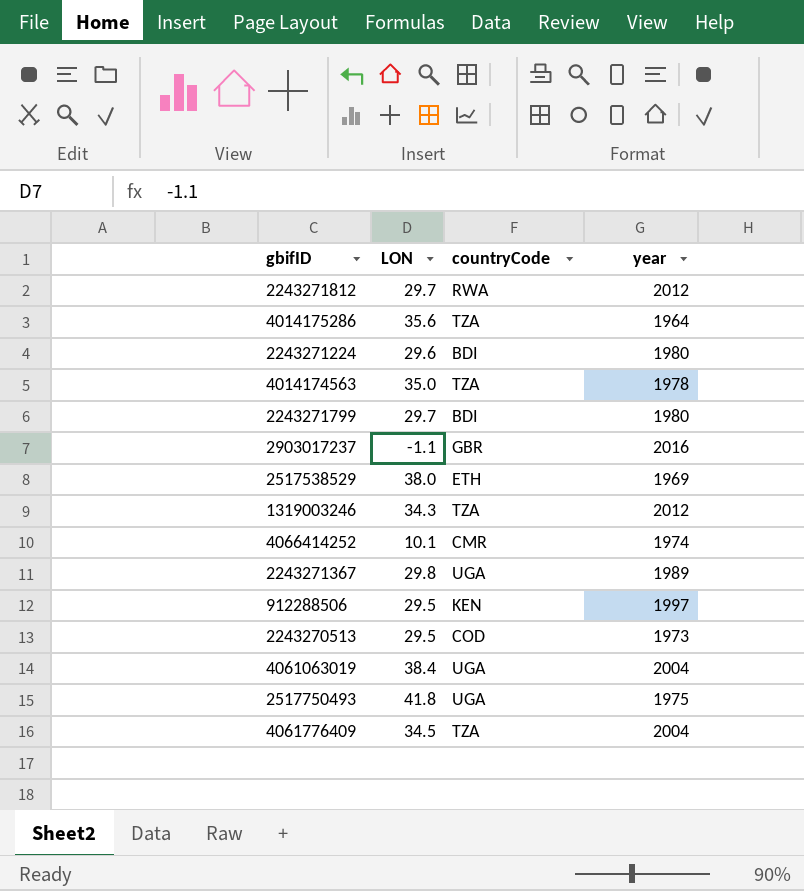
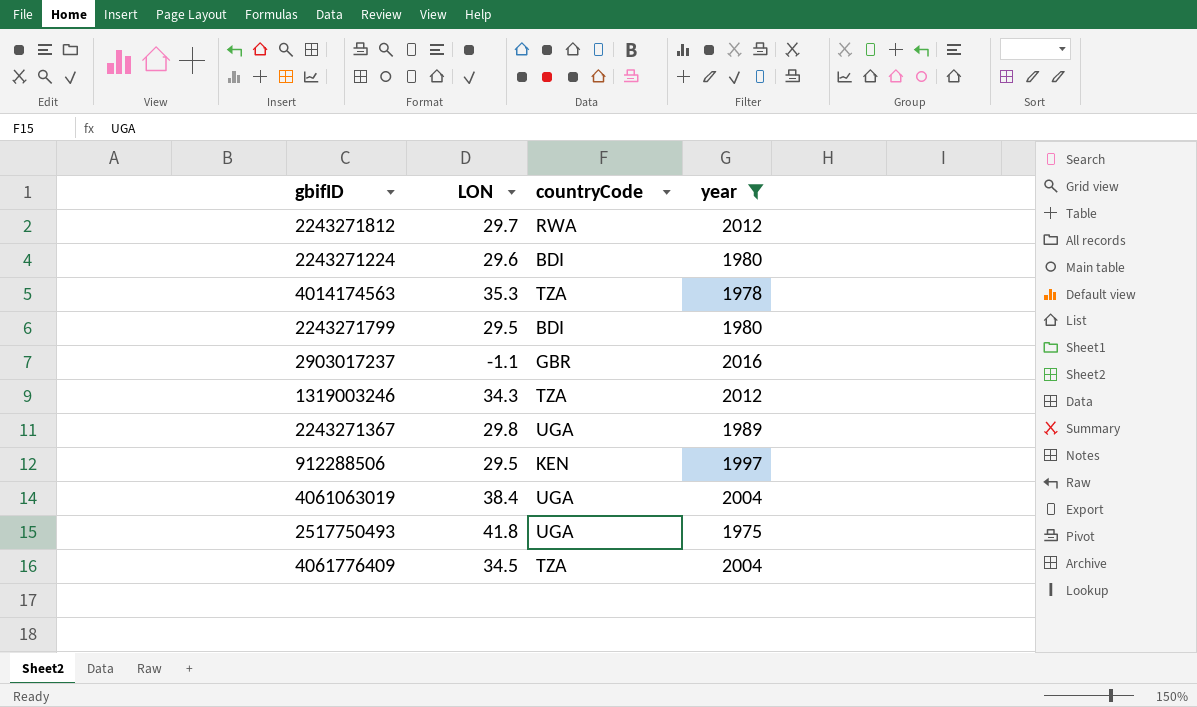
filter: none -> year >= 1975
4014174563 | LON: 35.0 -> 35.3
2243271799 | LON: 29.7 -> 29.5

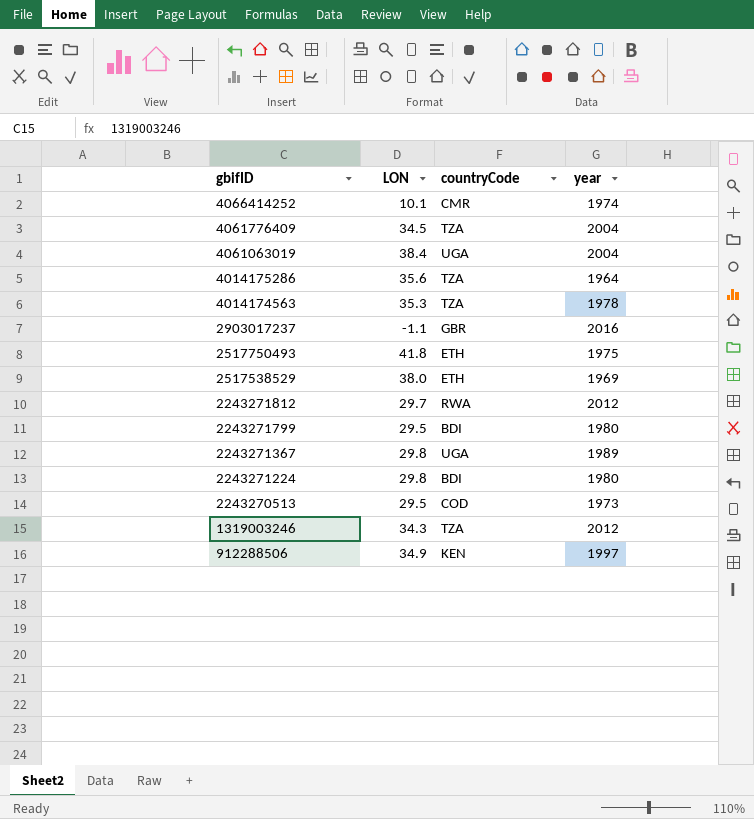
filter: year >= 1975 -> none
row order: none -> gbifID descending
2517750493 | countryCode: UGA -> ETH
2243271224 | LON: 29.6 -> 29.8
912288506 | LON: 29.5 -> 34.9

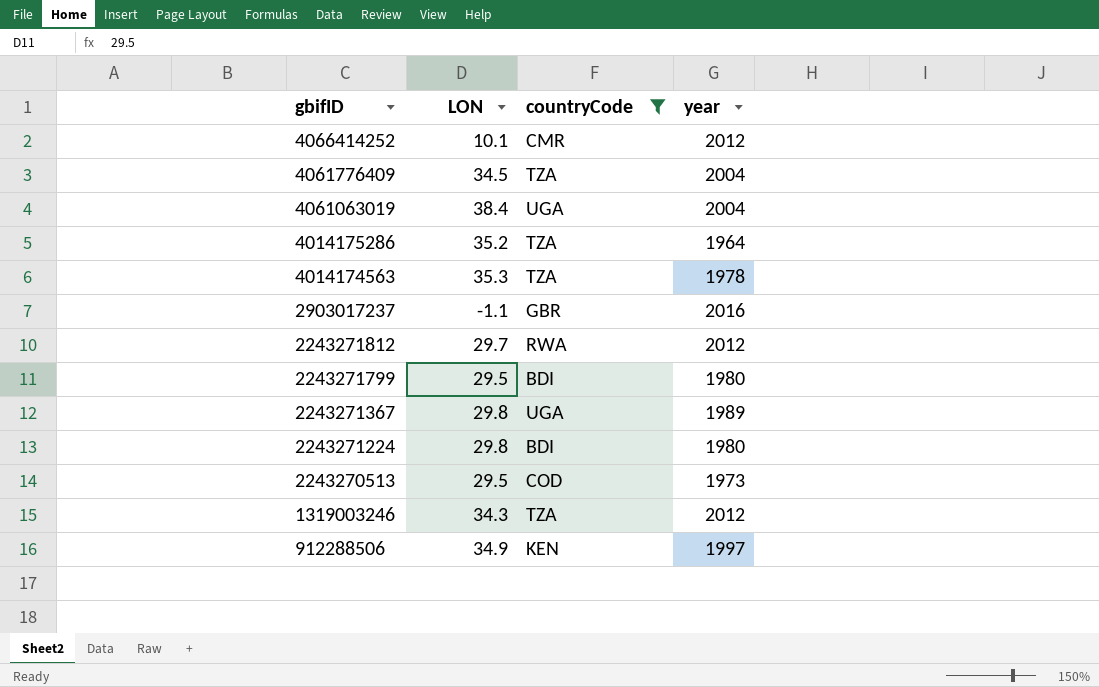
filter: none -> countryCode != ETH
4066414252 | year: 1974 -> 2012
4014175286 | LON: 35.6 -> 35.2

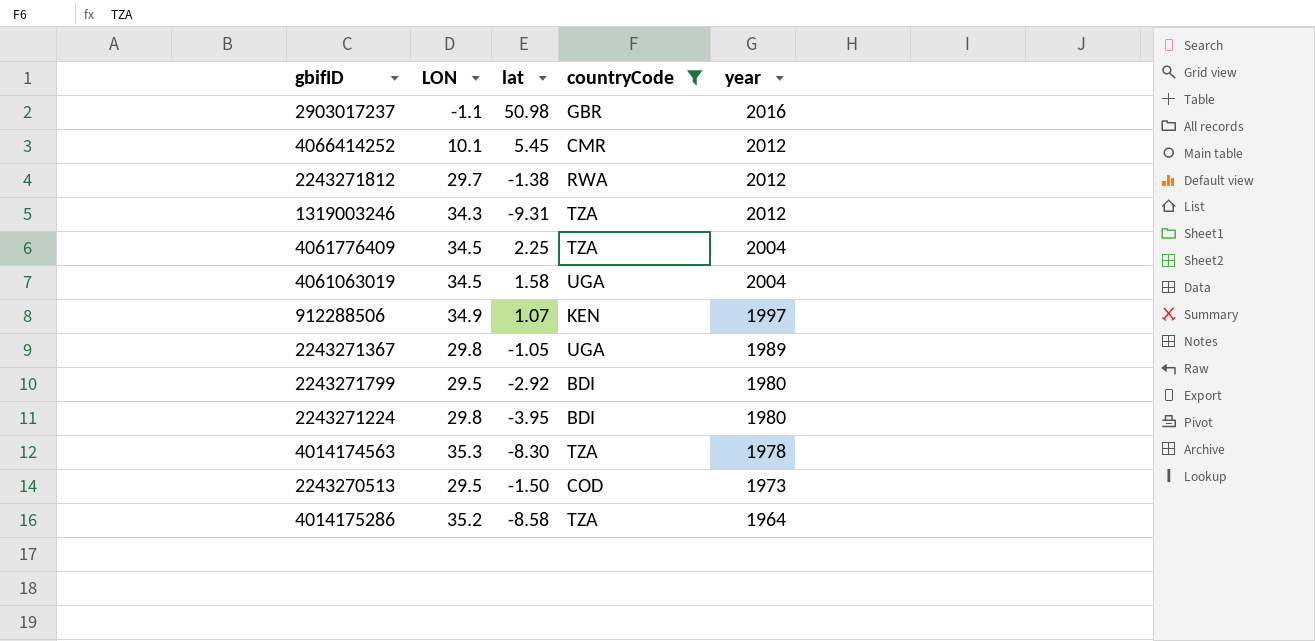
row order: gbifID descending -> year descending
column lat | position: none -> 3
4061063019 | LON: 38.4 -> 34.5

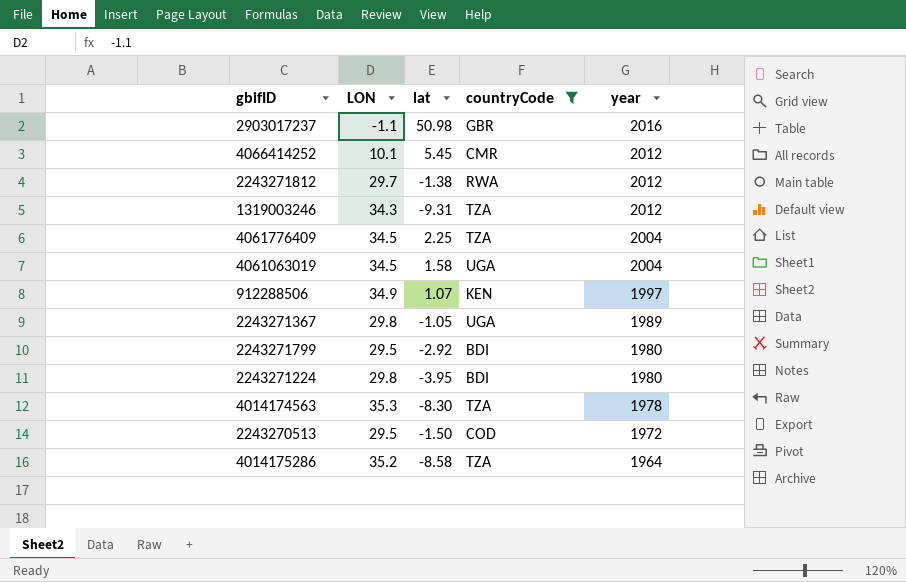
2243270513 | year: 1973 -> 1972

